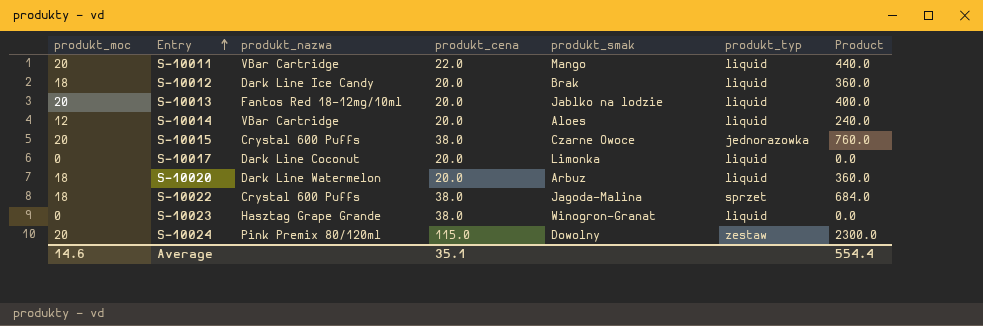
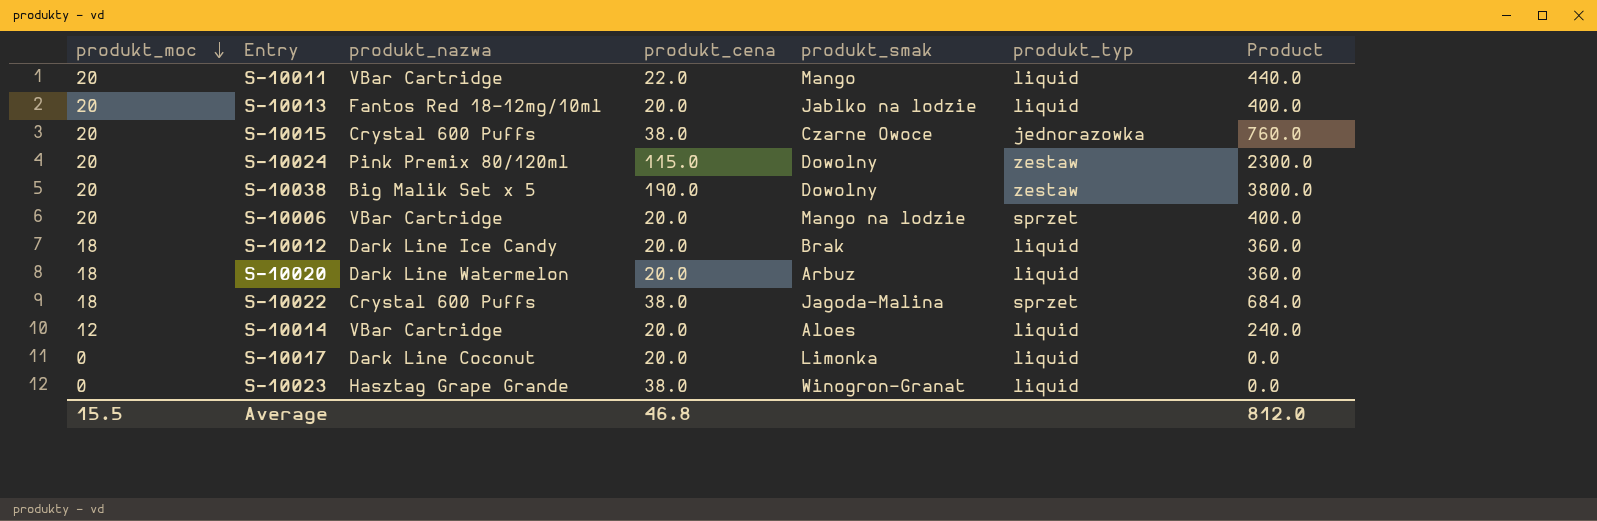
row order: Entry ascending -> produkt_moc descending
row S-10038: none -> 20 | Big Malik Set x 5 | 190.0 | Dowolny | zestaw | 3800.0
row S-10006: none -> 20 | VBar Cartridge | 20.0 | Mango na lodzie | sprzet | 400.0
Average | produkt_moc: 14.6 -> 15.5
Average | produkt_cena: 35.1 -> 46.8
Average | Product: 554.4 -> 812.0

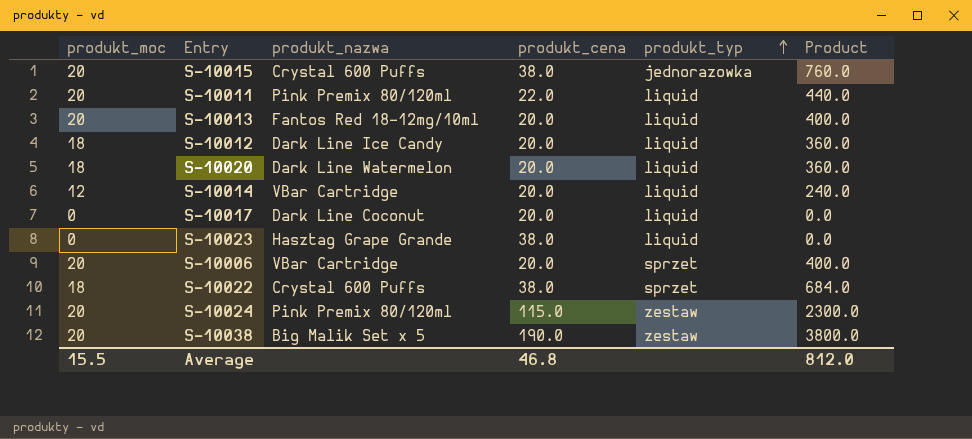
row order: produkt_moc descending -> produkt_typ ascending
column produkt_smak | position: 5 -> none
S-10011 | produkt_nazwa: VBar Cartridge -> Pink Premix 80/120ml

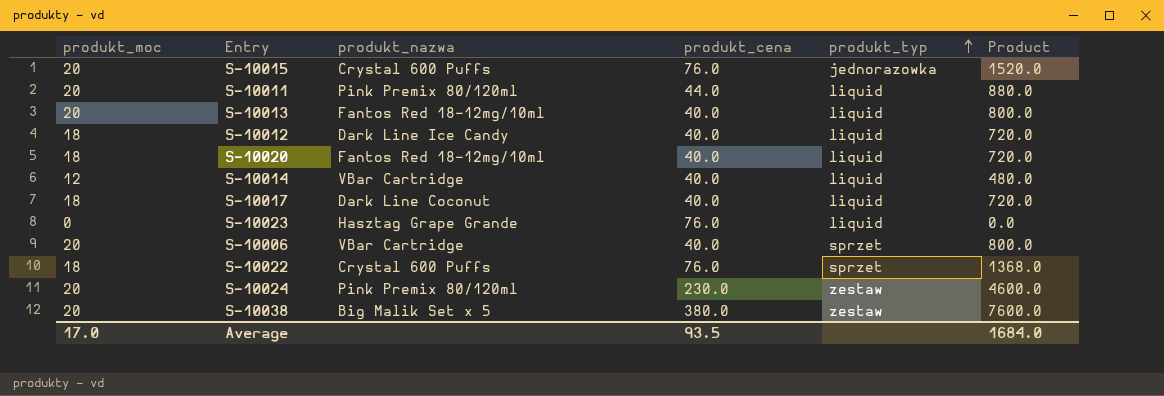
S-10015 | produkt_cena: 38.0 -> 76.0
S-10015 | Product: 760.0 -> 1520.0
S-10011 | produkt_cena: 22.0 -> 44.0
S-10011 | Product: 440.0 -> 880.0
S-10013 | produkt_cena: 20.0 -> 40.0
S-10013 | Product: 400.0 -> 800.0
S-10012 | produkt_cena: 20.0 -> 40.0
S-10012 | Product: 360.0 -> 720.0
S-10020 | produkt_nazwa: Dark Line Watermelon -> Fantos Red 18-12mg/10ml
S-10020 | produkt_cena: 20.0 -> 40.0
S-10020 | Product: 360.0 -> 720.0
S-10014 | produkt_cena: 20.0 -> 40.0
S-10014 | Product: 240.0 -> 480.0
S-10017 | produkt_moc: 0 -> 18
S-10017 | produkt_cena: 20.0 -> 40.0
S-10017 | Product: 0.0 -> 720.0
S-10023 | produkt_cena: 38.0 -> 76.0
S-10006 | produkt_cena: 20.0 -> 40.0
S-10006 | Product: 400.0 -> 800.0
S-10022 | produkt_cena: 38.0 -> 76.0
S-10022 | Product: 684.0 -> 1368.0
S-10024 | produkt_cena: 115.0 -> 230.0
S-10024 | Product: 2300.0 -> 4600.0
S-10038 | produkt_cena: 190.0 -> 380.0
S-10038 | Product: 3800.0 -> 7600.0
Average | produkt_moc: 15.5 -> 17.0
Average | produkt_cena: 46.8 -> 93.5
Average | Product: 812.0 -> 1684.0

